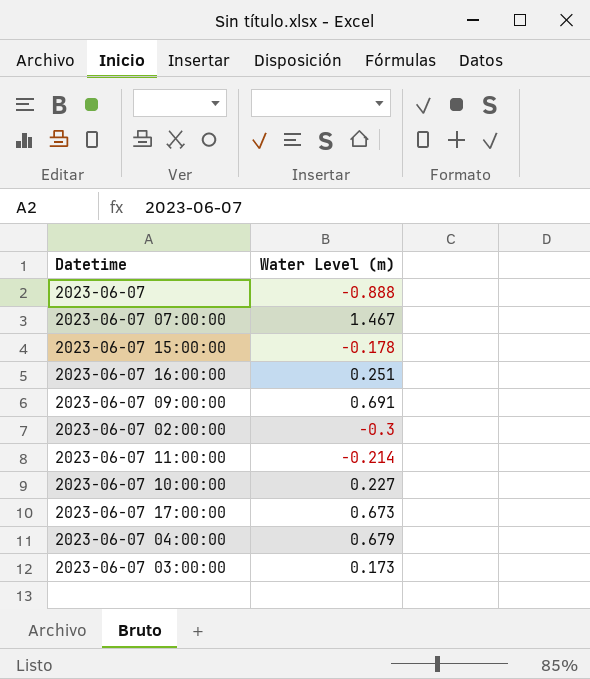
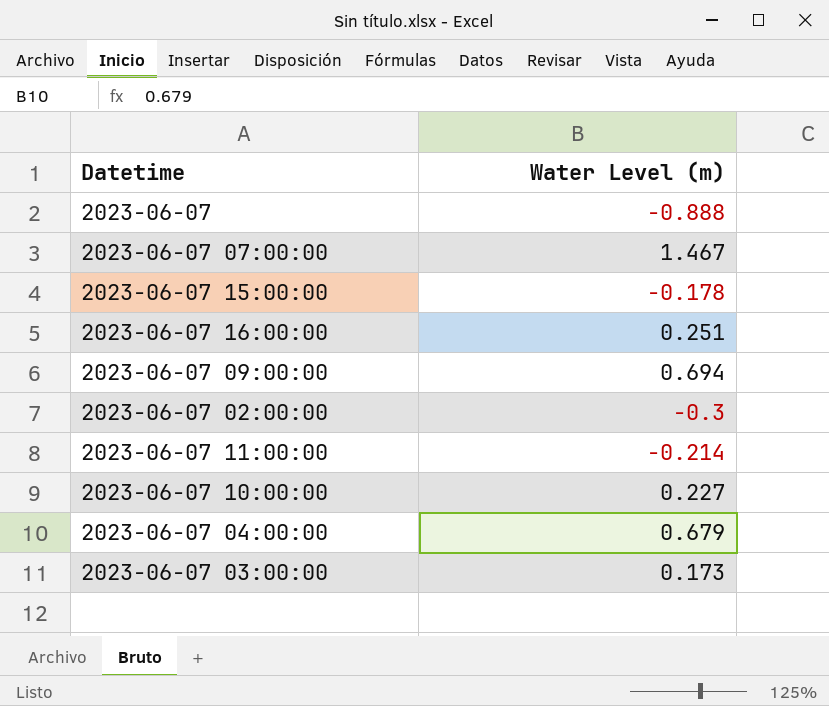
row 2023-06-07 17:00:00: 0.673 -> none
2023-06-07 09:00:00 | Water Level (m): 0.691 -> 0.694

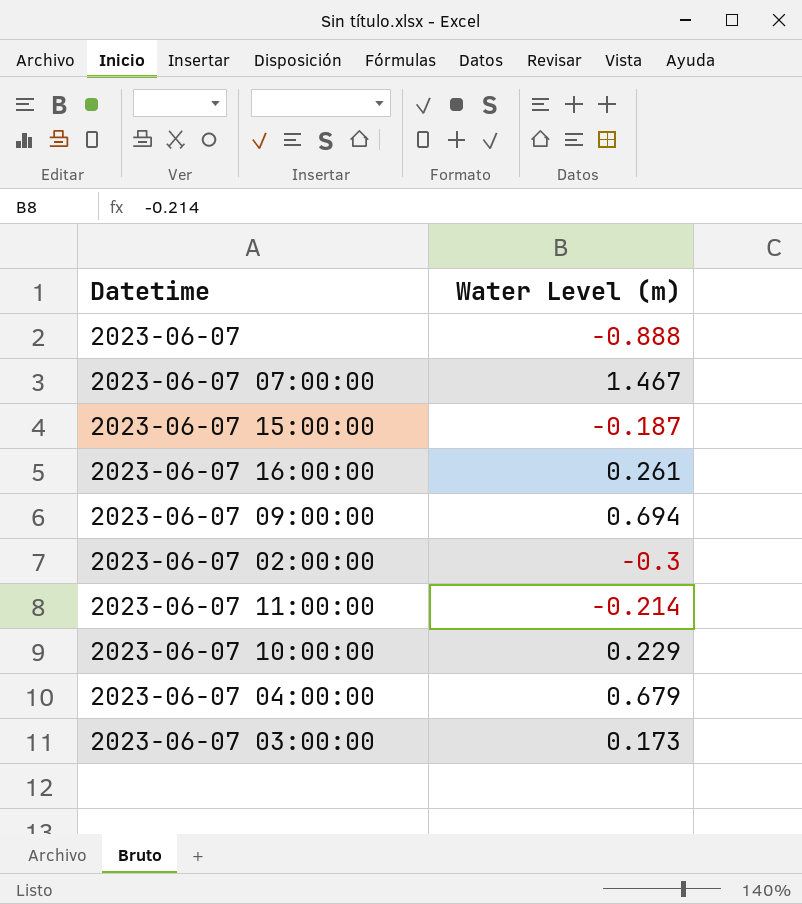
2023-06-07 15:00:00 | Water Level (m): -0.178 -> -0.187
2023-06-07 16:00:00 | Water Level (m): 0.251 -> 0.261
2023-06-07 10:00:00 | Water Level (m): 0.227 -> 0.229

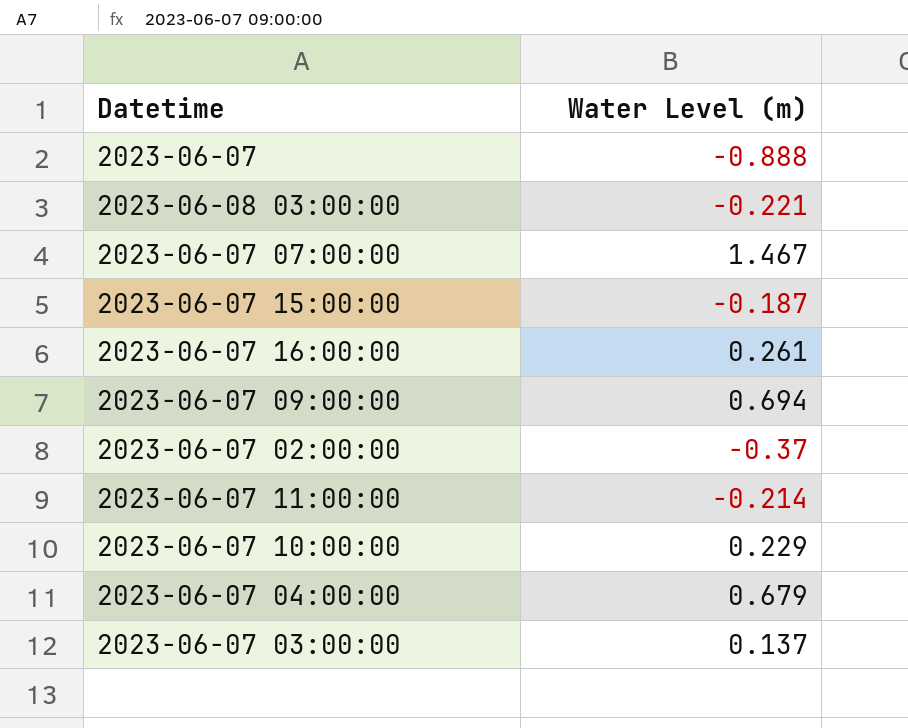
row 2023-06-08 03:00:00: none -> -0.221
2023-06-07 02:00:00 | Water Level (m): -0.3 -> -0.37
2023-06-07 03:00:00 | Water Level (m): 0.173 -> 0.137

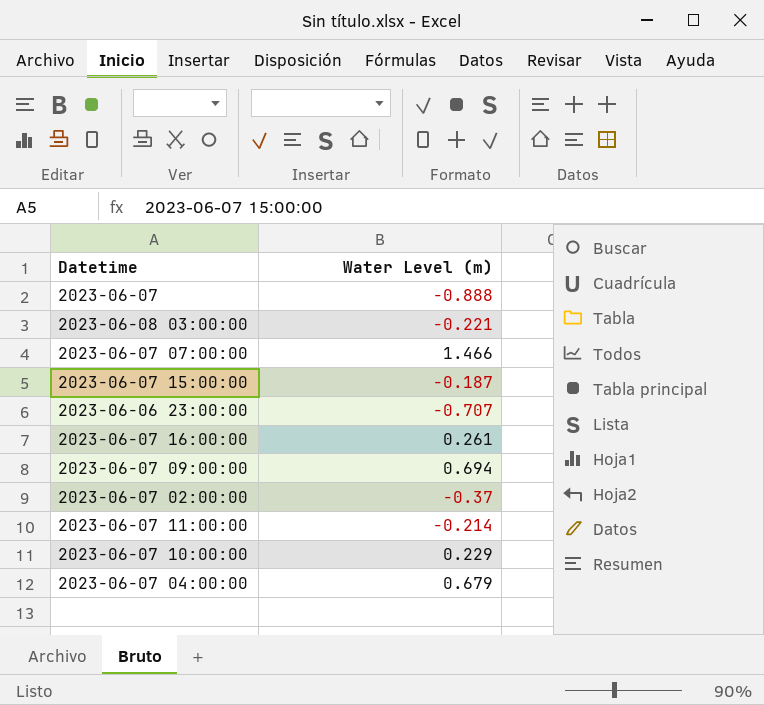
row 2023-06-07 03:00:00: 0.137 -> none
2023-06-07 07:00:00 | Water Level (m): 1.467 -> 1.466
row 2023-06-06 23:00:00: none -> -0.707

